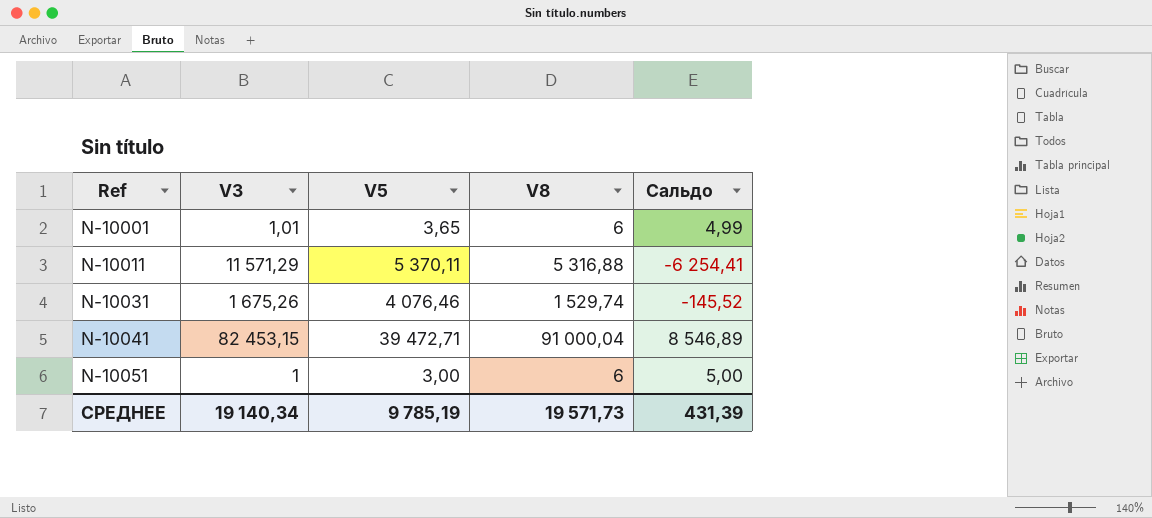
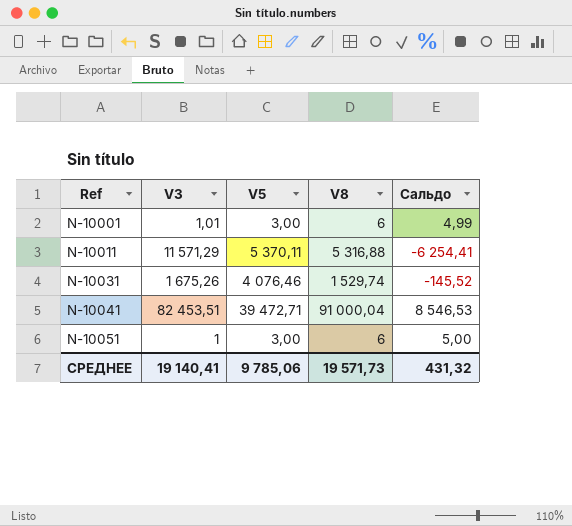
N-10001 | V5: 3,65 -> 3,00
N-10041 | V3: 82 453,15 -> 82 453,51
N-10041 | Сальдо: 8 546,89 -> 8 546,53
СРЕДНЕЕ | V3: 19 140,34 -> 19 140,41
СРЕДНЕЕ | V5: 9 785,19 -> 9 785,06
СРЕДНЕЕ | Сальдо: 431,39 -> 431,32

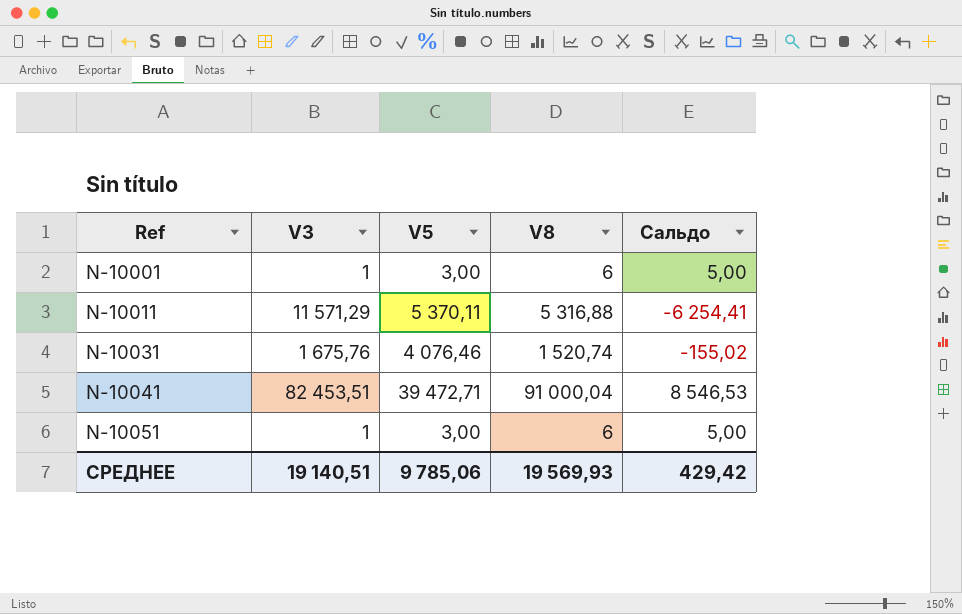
N-10001 | V3: 1,01 -> 1
N-10001 | Сальдо: 4,99 -> 5,00
N-10031 | V3: 1 675,26 -> 1 675,76
N-10031 | V8: 1 529,74 -> 1 520,74
N-10031 | Сальдо: -145,52 -> -155,02
СРЕДНЕЕ | V3: 19 140,41 -> 19 140,51
СРЕДНЕЕ | V8: 19 571,73 -> 19 569,93
СРЕДНЕЕ | Сальдо: 431,32 -> 429,42

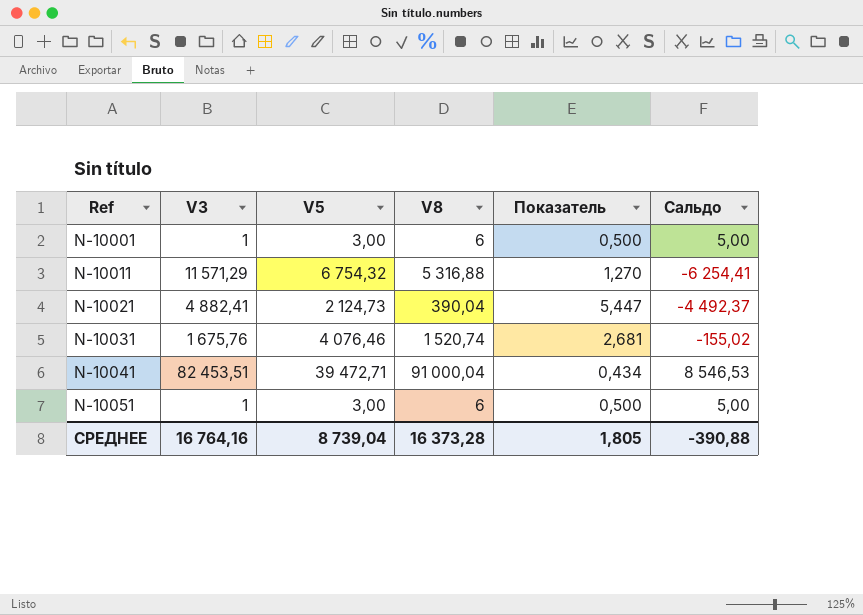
column Показатель | formula: none -> [V5] / [V8]
N-10011 | V5: 5 370,11 -> 6 754,32
row N-10021: none -> 4 882,41 | 2 124,73 | 390,04 | 5,447 | -4 492,37
СРЕДНЕЕ | V3: 19 140,51 -> 16 764,16
СРЕДНЕЕ | V5: 9 785,06 -> 8 739,04
СРЕДНЕЕ | V8: 19 569,93 -> 16 373,28
СРЕДНЕЕ | Сальдо: 429,42 -> -390,88

